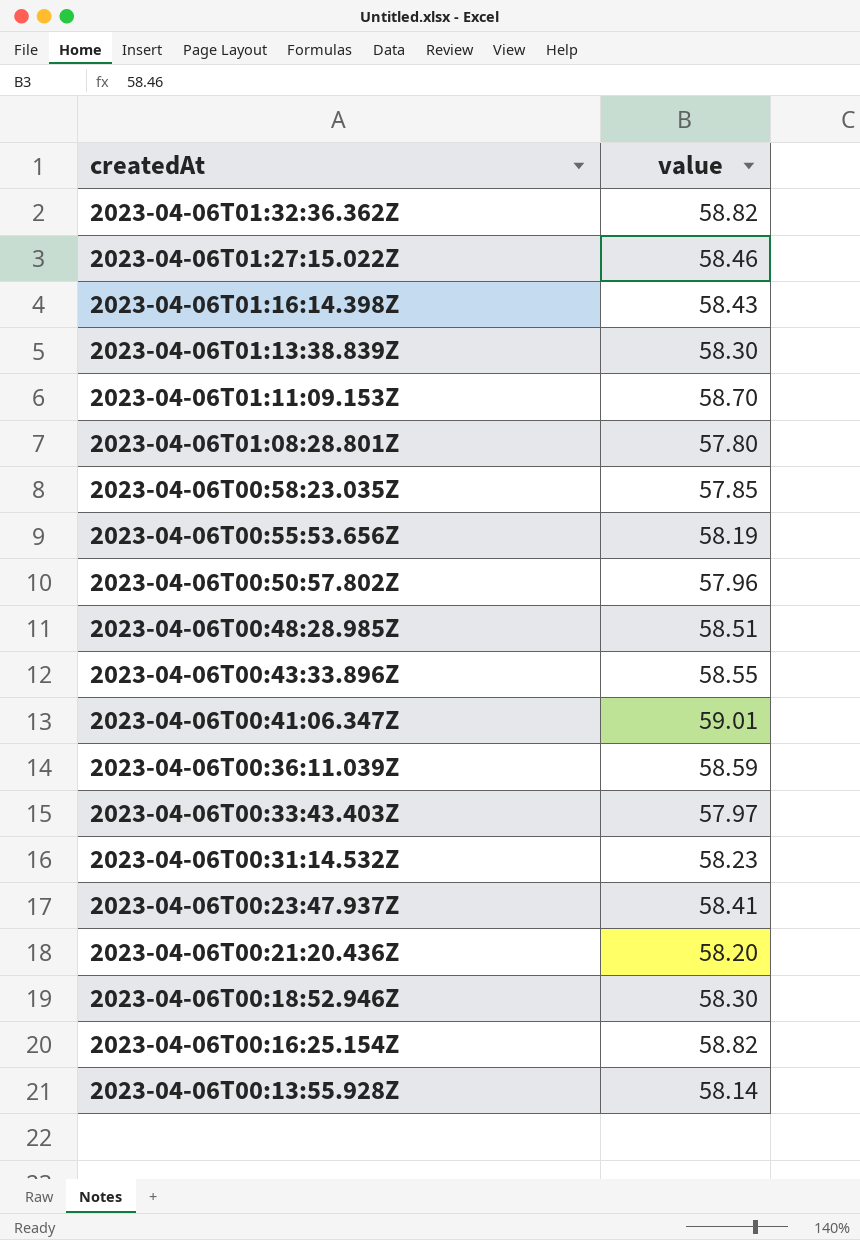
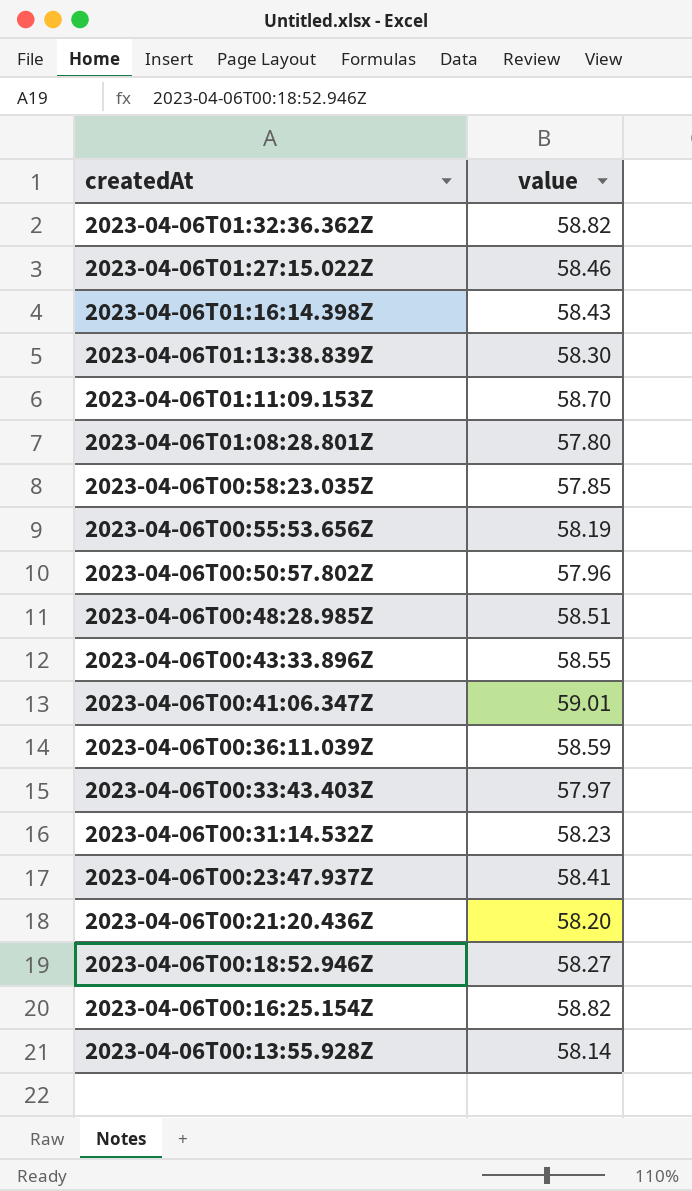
2023-04-06T00:18:52.946Z | value: 58.30 -> 58.27

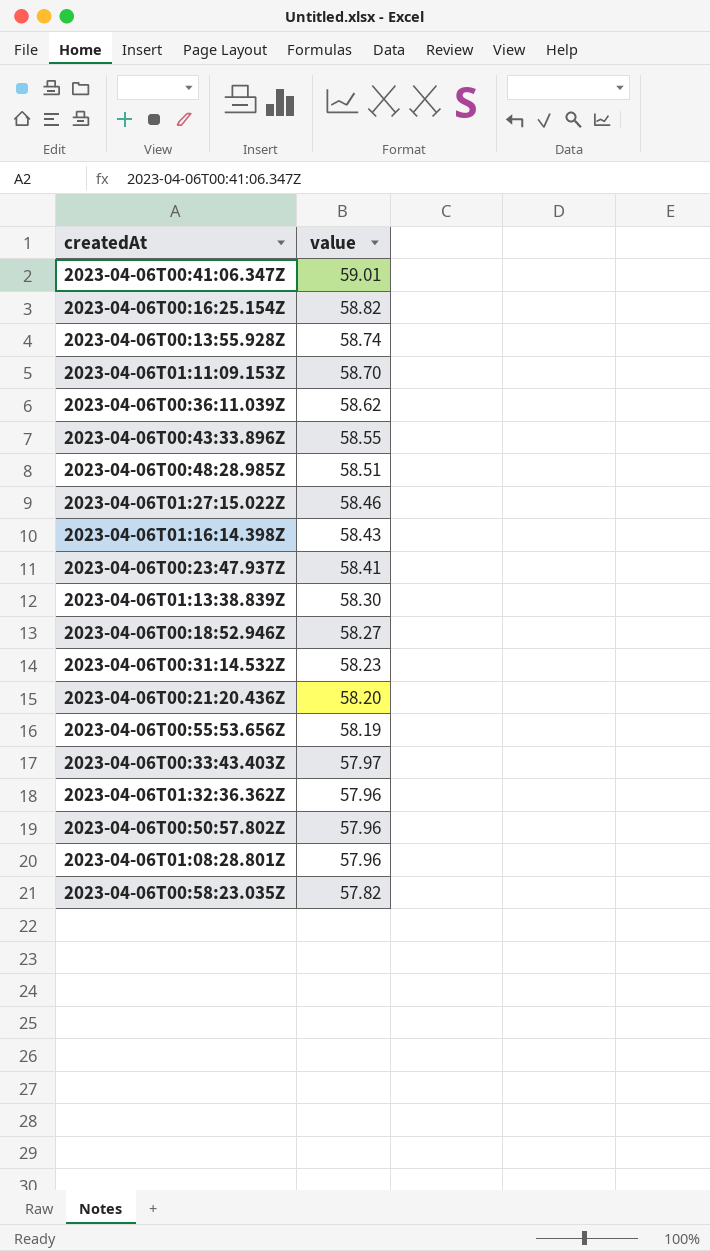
row order: createdAt descending -> value descending
2023-04-06T00:13:55.928Z | value: 58.14 -> 58.74
2023-04-06T00:36:11.039Z | value: 58.59 -> 58.62
2023-04-06T01:32:36.362Z | value: 58.82 -> 57.96
2023-04-06T01:08:28.801Z | value: 57.80 -> 57.96
2023-04-06T00:58:23.035Z | value: 57.85 -> 57.82

